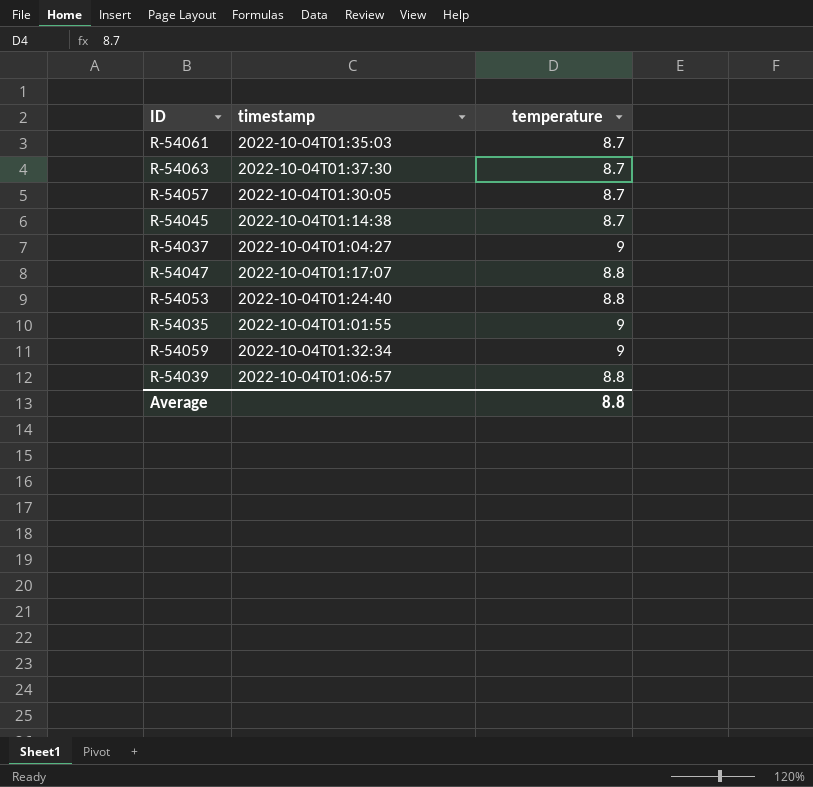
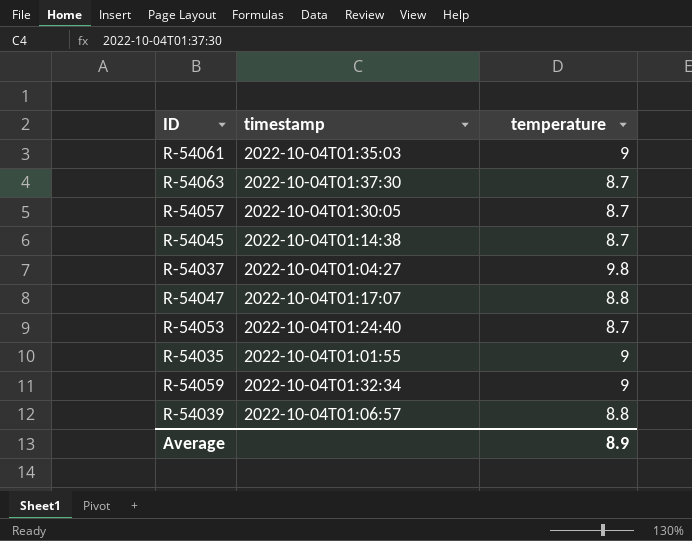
R-54061 | temperature: 8.7 -> 9
R-54037 | temperature: 9 -> 9.8
R-54053 | temperature: 8.8 -> 8.7
Average | temperature: 8.8 -> 8.9

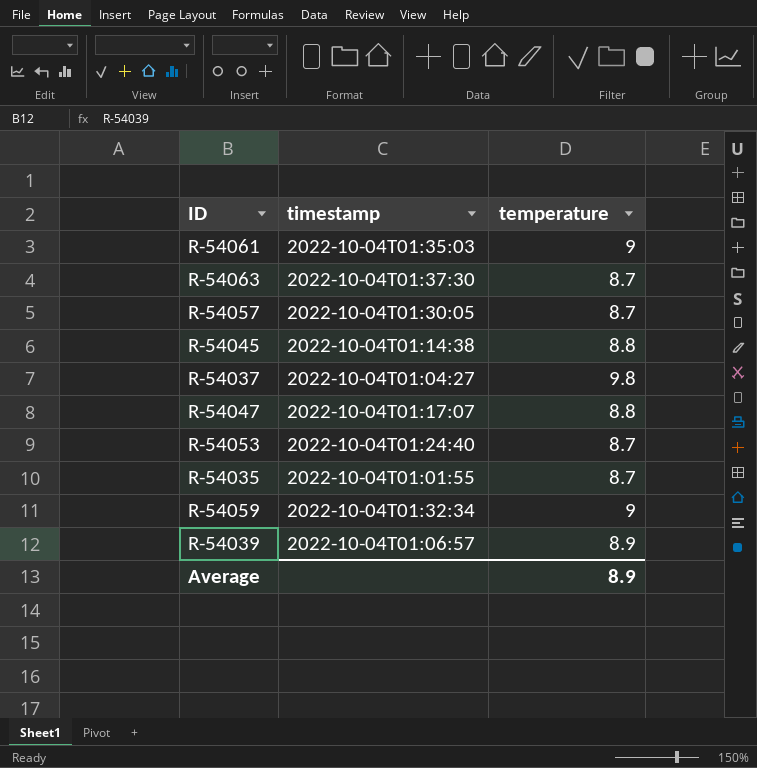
R-54045 | temperature: 8.7 -> 8.8
R-54035 | temperature: 9 -> 8.7
R-54039 | temperature: 8.8 -> 8.9

